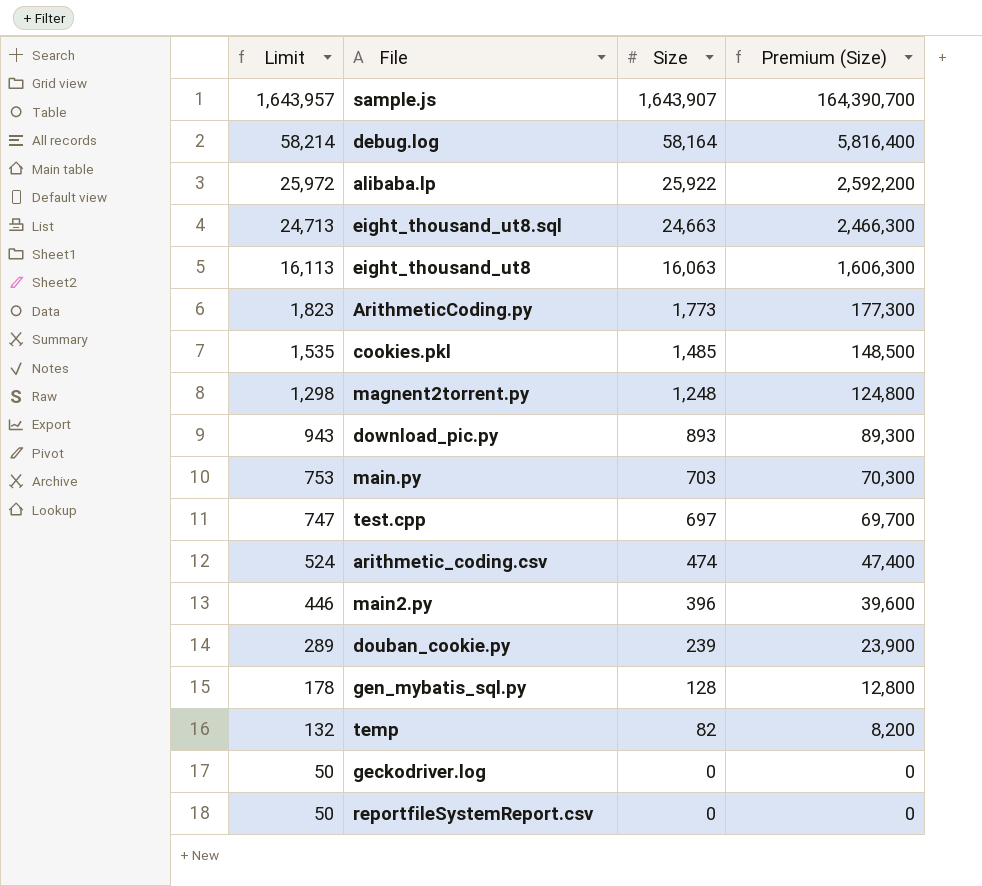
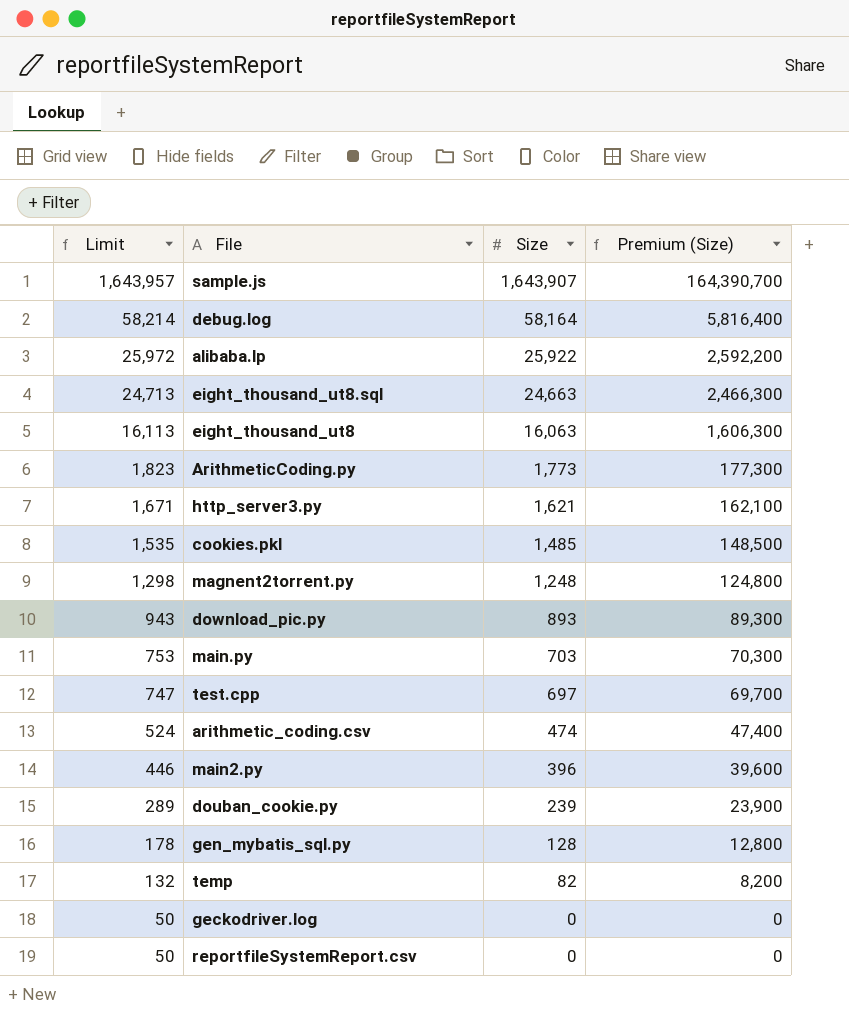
row http_server3.py: none -> 1,671 | 1,621 | 162,100

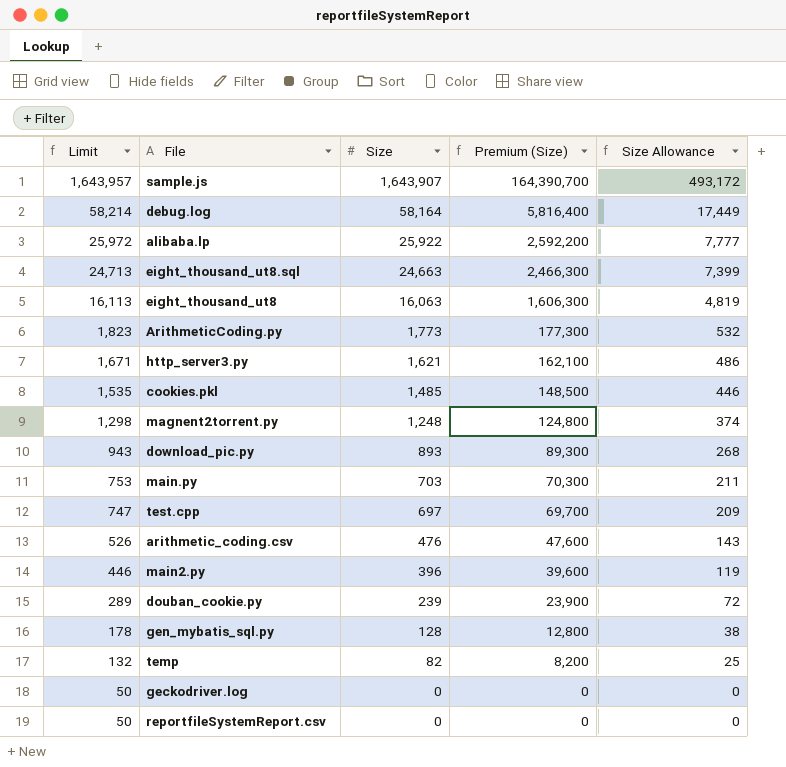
column Size Allowance | formula: none -> [Size] * 0.3
arithmetic_coding.csv | Limit: 524 -> 526
arithmetic_coding.csv | Size: 474 -> 476
arithmetic_coding.csv | Premium (Size): 47,400 -> 47,600

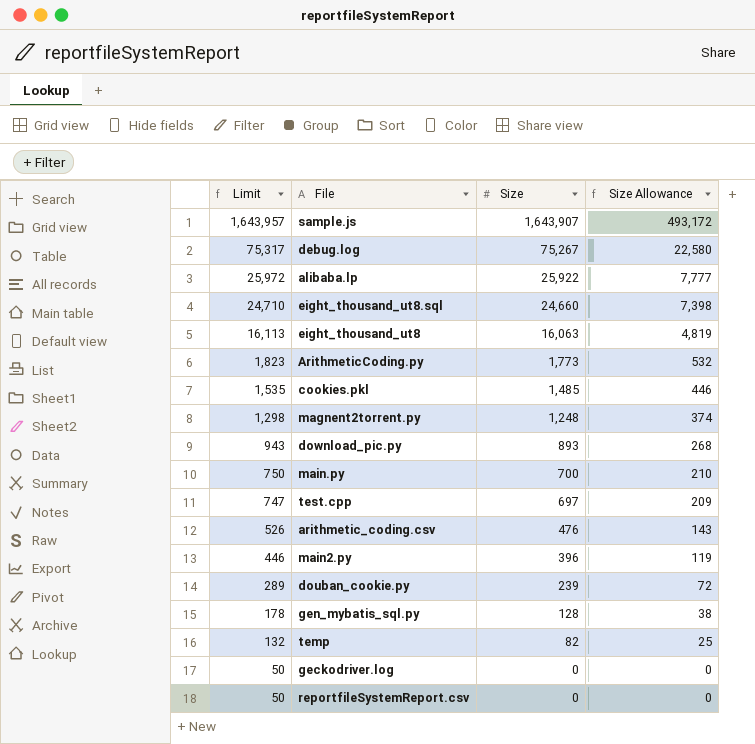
column Premium (Size) | formula: [Size] * 100 -> none
row http_server3.py: 1,671 | 1,621 | 162,100 | 486 -> none
debug.log | Limit: 58,214 -> 75,317
debug.log | Size: 58,164 -> 75,267
debug.log | Size Allowance: 17,449 -> 22,580
eight_thousand_ut8.sql | Limit: 24,713 -> 24,710
eight_thousand_ut8.sql | Size: 24,663 -> 24,660
eight_thousand_ut8.sql | Size Allowance: 7,399 -> 7,398
main.py | Limit: 753 -> 750
main.py | Size: 703 -> 700
main.py | Size Allowance: 211 -> 210

